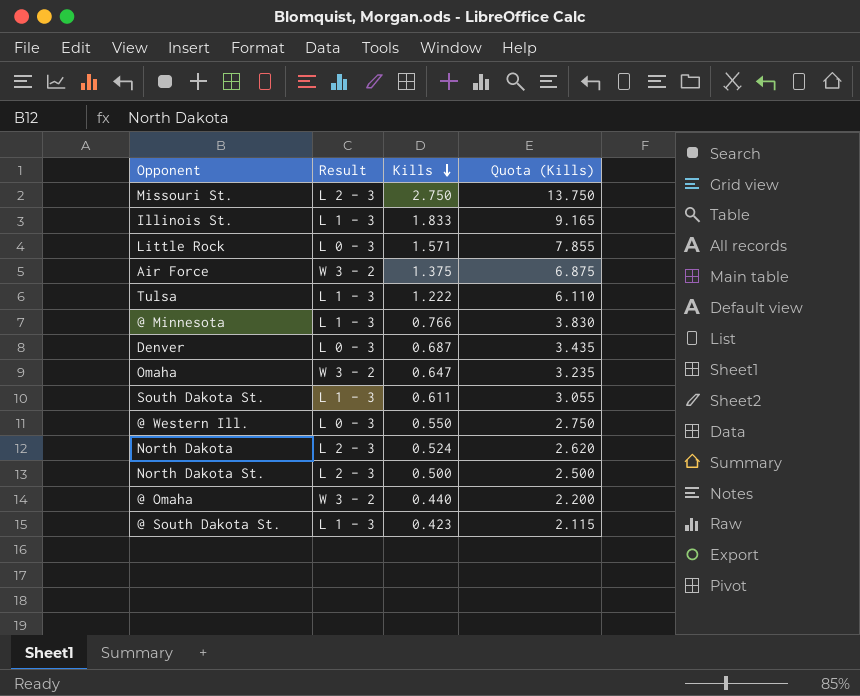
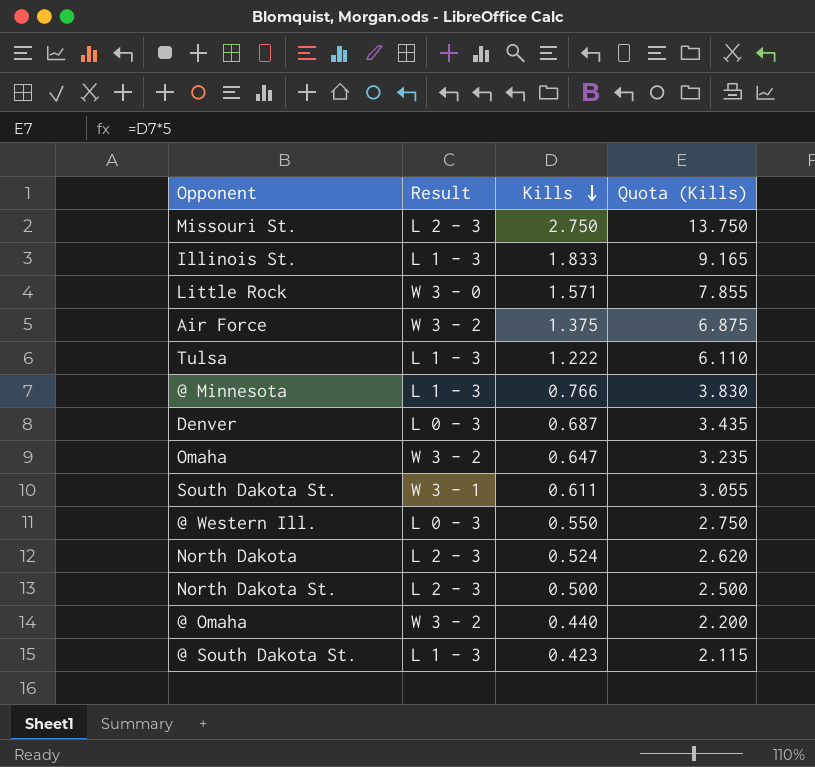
Little Rock | Result: L 0 - 3 -> W 3 - 0
South Dakota St. | Result: L 1 - 3 -> W 3 - 1

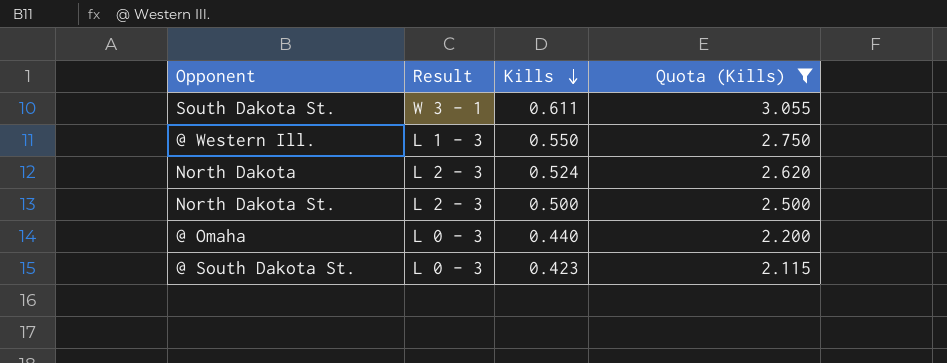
filter: none -> Quota (Kills) <= 3.055
@ Western Ill. | Result: L 0 - 3 -> L 1 - 3
@ Omaha | Result: W 3 - 2 -> L 0 - 3
@ South Dakota St. | Result: L 1 - 3 -> L 0 - 3

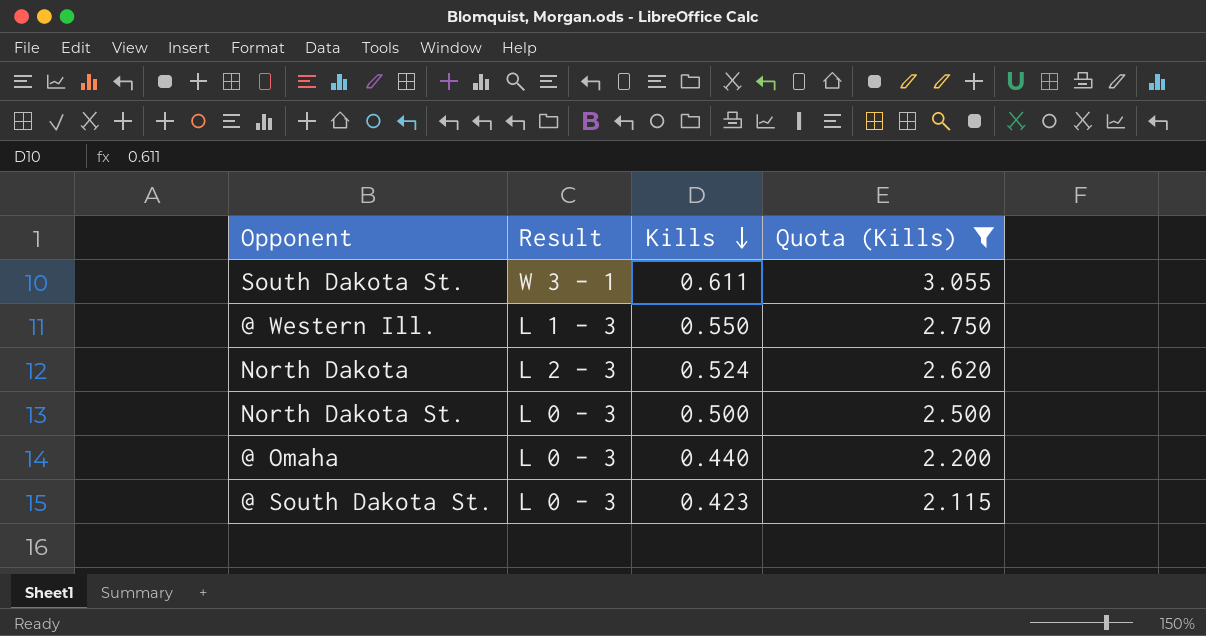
North Dakota St. | Result: L 2 - 3 -> L 0 - 3

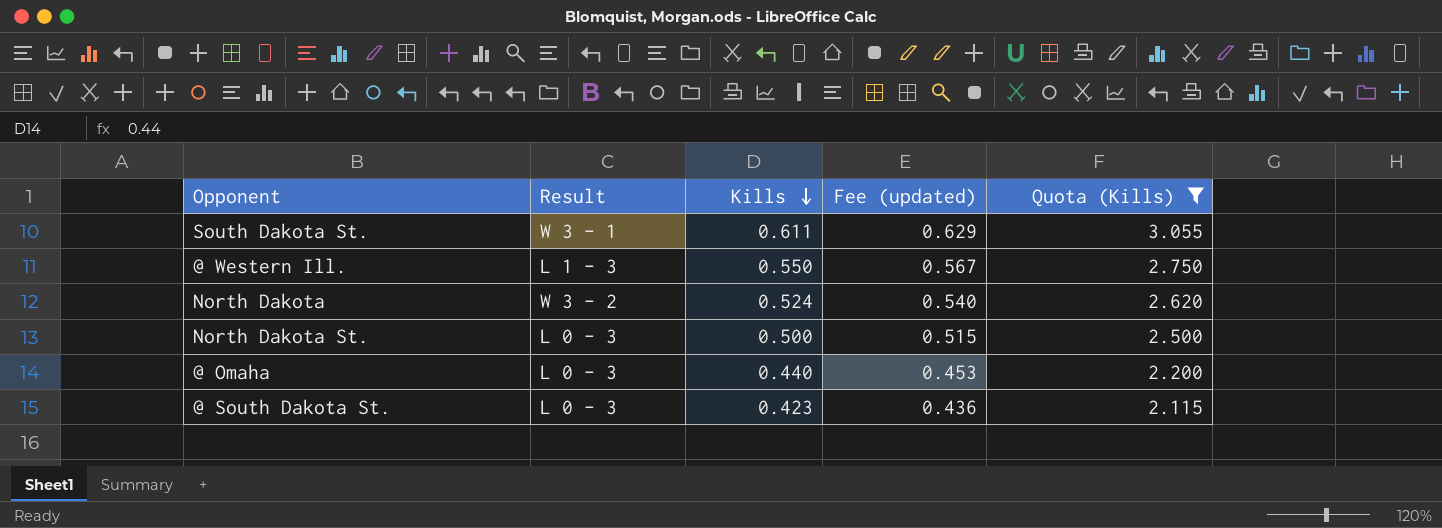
column Fee (updated) | formula: none -> [Kills] * 1.03
North Dakota | Result: L 2 - 3 -> W 3 - 2

